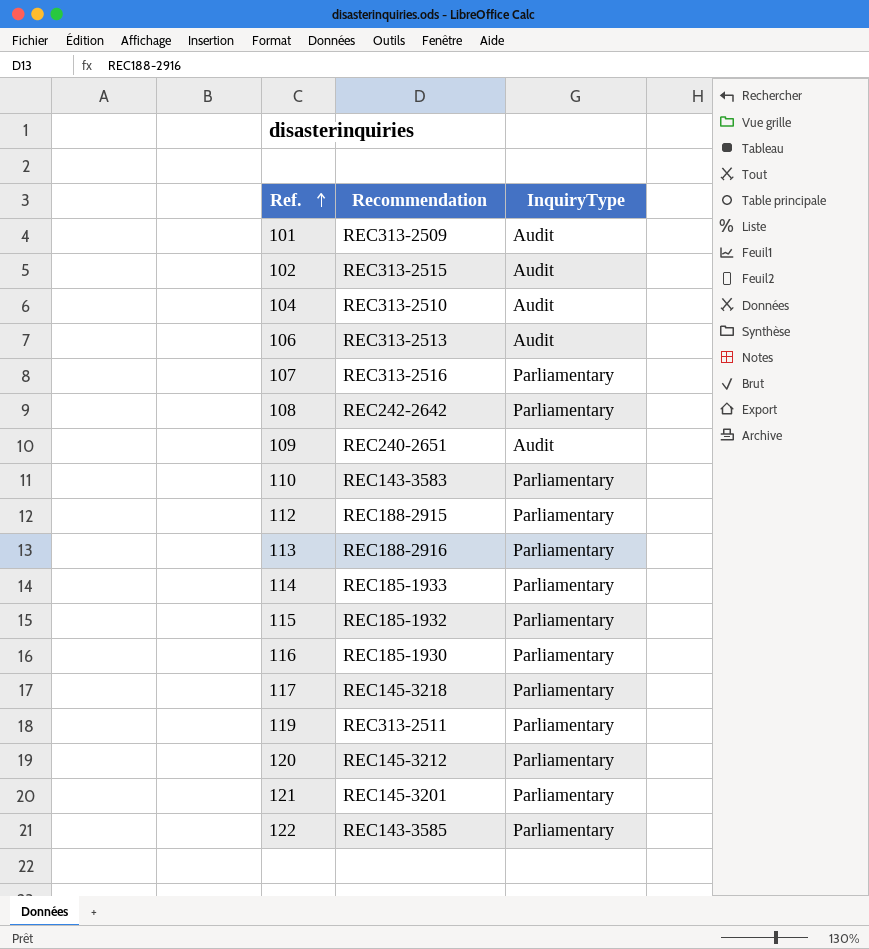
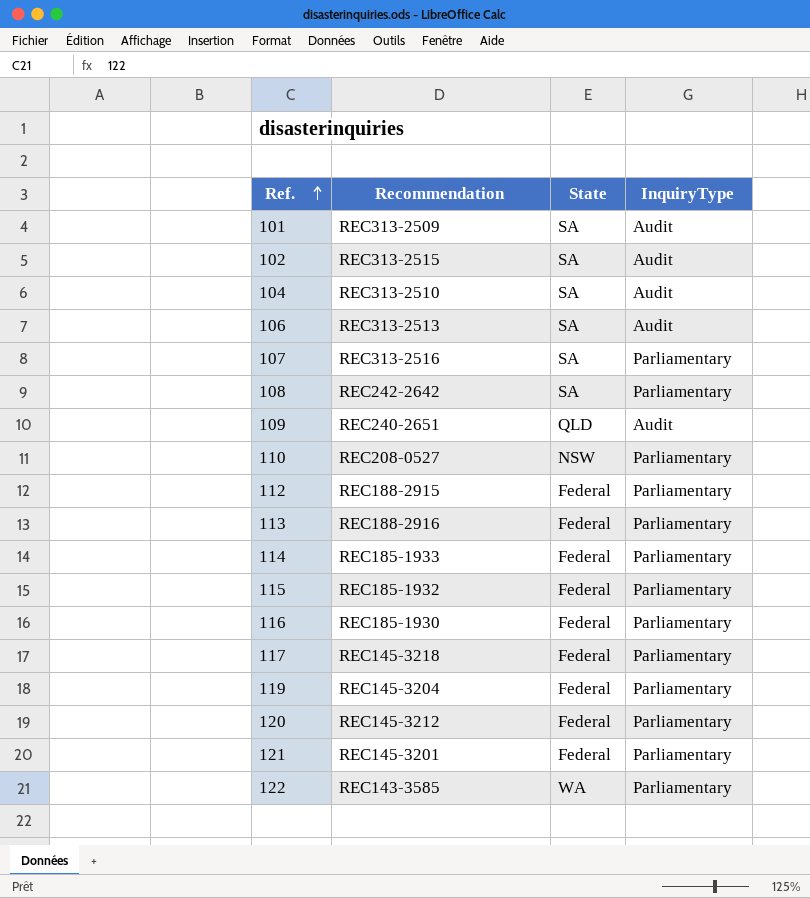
column State | position: none -> 3
110 | Recommendation: REC143-3583 -> REC208-0527
119 | Recommendation: REC313-2511 -> REC145-3204

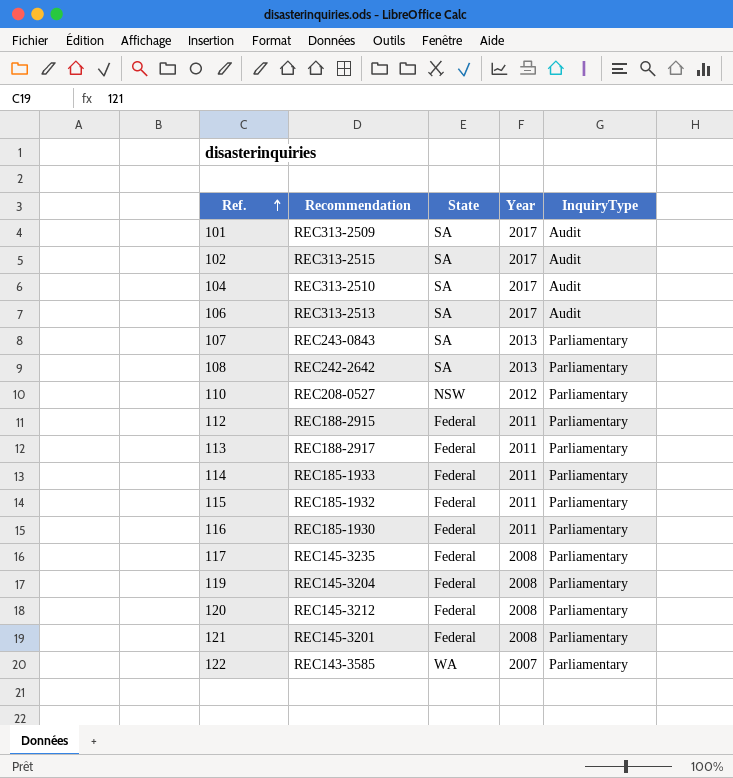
column Year | position: none -> 4
row 109: REC240-2651 | QLD | Audit -> none
107 | Recommendation: REC313-2516 -> REC243-0843
113 | Recommendation: REC188-2916 -> REC188-2917
117 | Recommendation: REC145-3218 -> REC145-3235

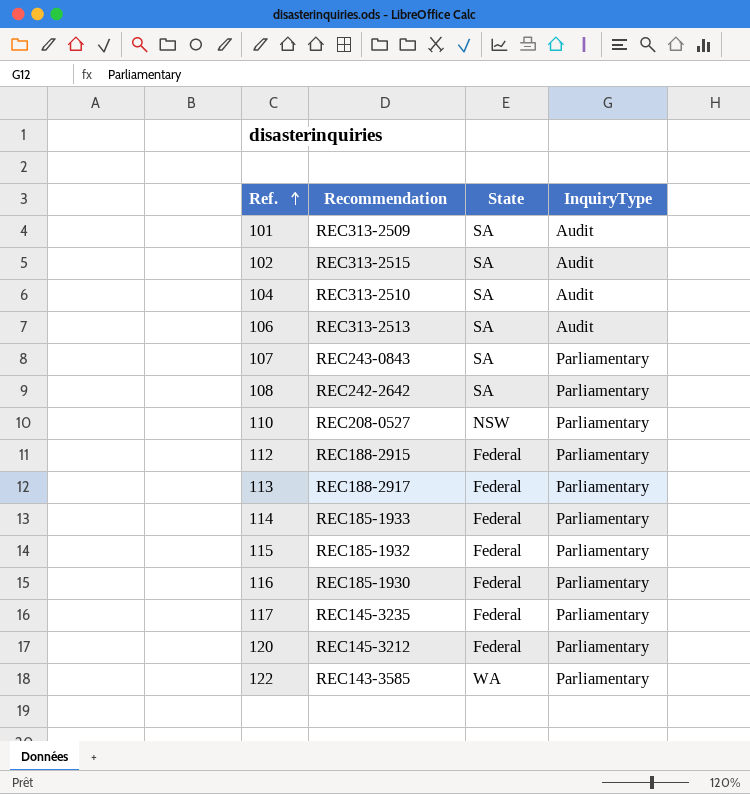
column Year | position: 4 -> none
row 119: REC145-3204 | Federal | 2008 | Parliamentary -> none
row 121: REC145-3201 | Federal | 2008 | Parliamentary -> none

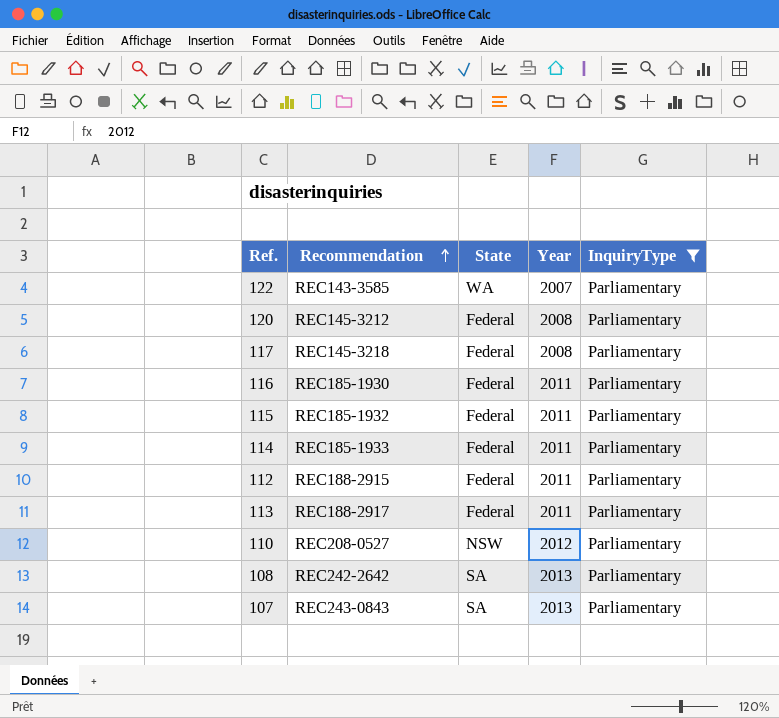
filter: none -> InquiryType = Parliamentary
row order: Ref. ascending -> Recommendation ascending
column Year | position: none -> 4
117 | Recommendation: REC145-3235 -> REC145-3218

